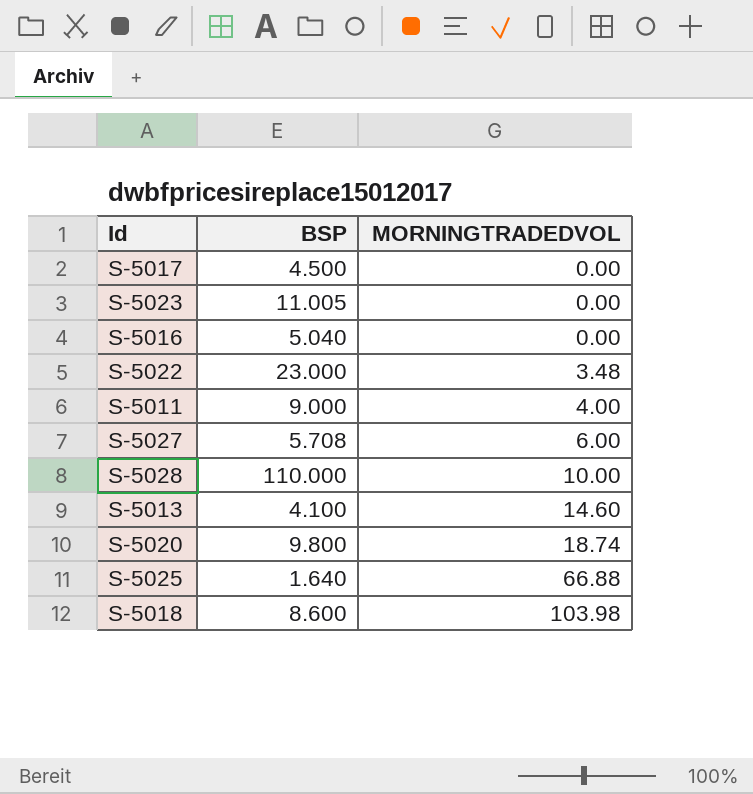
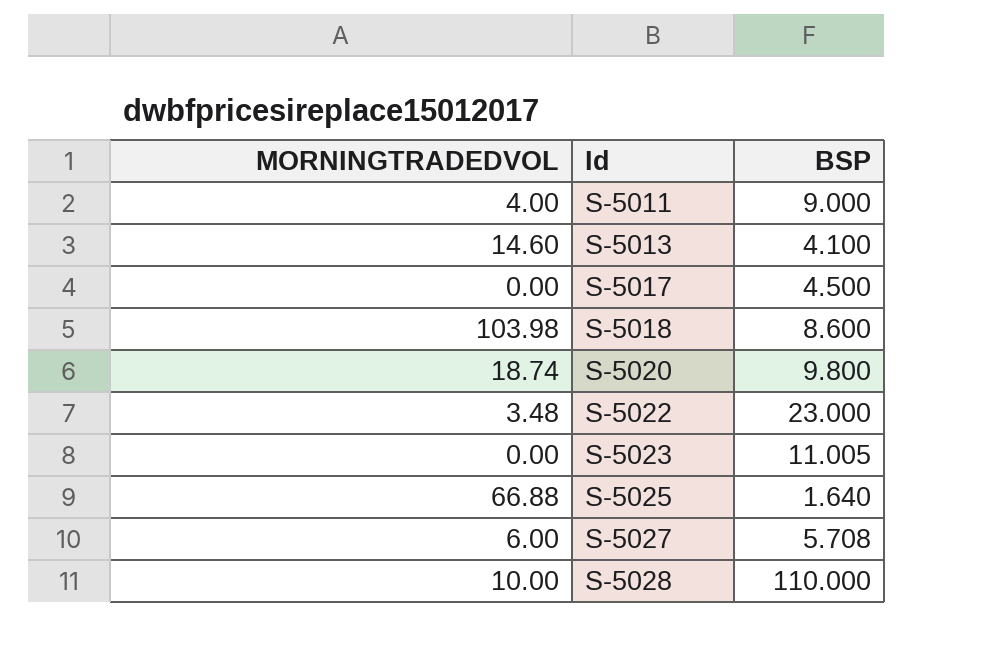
row order: MORNINGTRADEDVOL ascending -> Id ascending
column MORNINGTRADEDVOL | position: 3 -> 1
row S-5016: 5.040 | 0.00 -> none

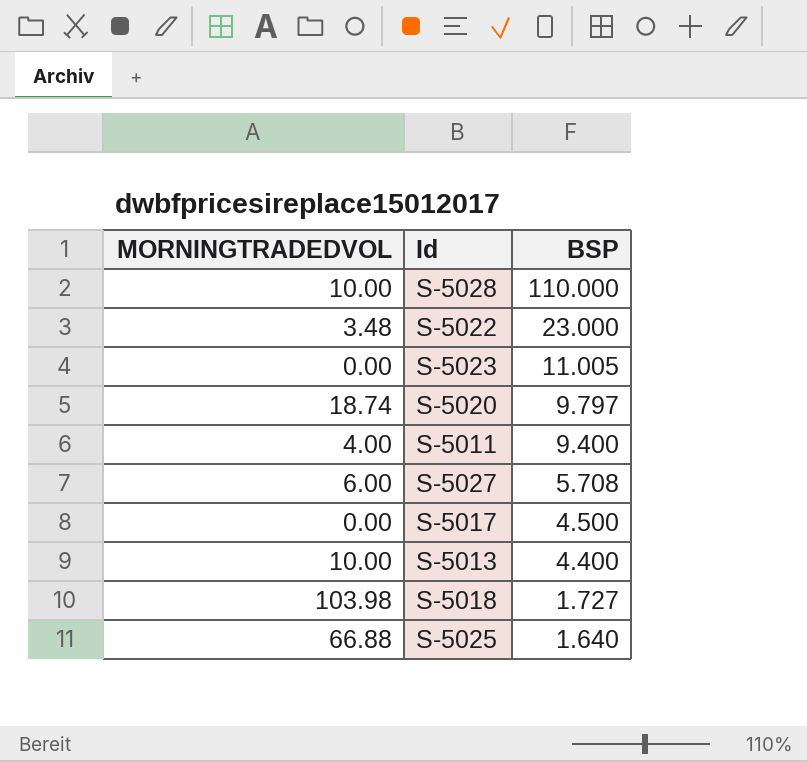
row order: Id ascending -> BSP descending
S-5020 | BSP: 9.800 -> 9.797
S-5011 | BSP: 9.000 -> 9.400
S-5013 | MORNINGTRADEDVOL: 14.60 -> 10.00
S-5013 | BSP: 4.100 -> 4.400
S-5018 | BSP: 8.600 -> 1.727

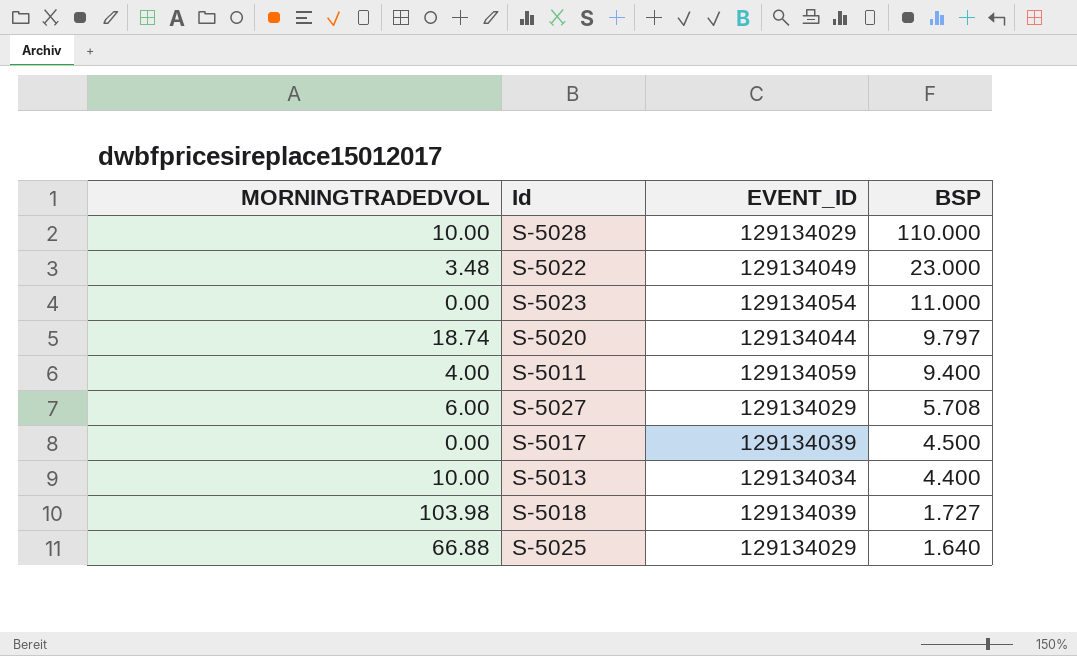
column EVENT_ID | position: none -> 3
S-5023 | BSP: 11.005 -> 11.000

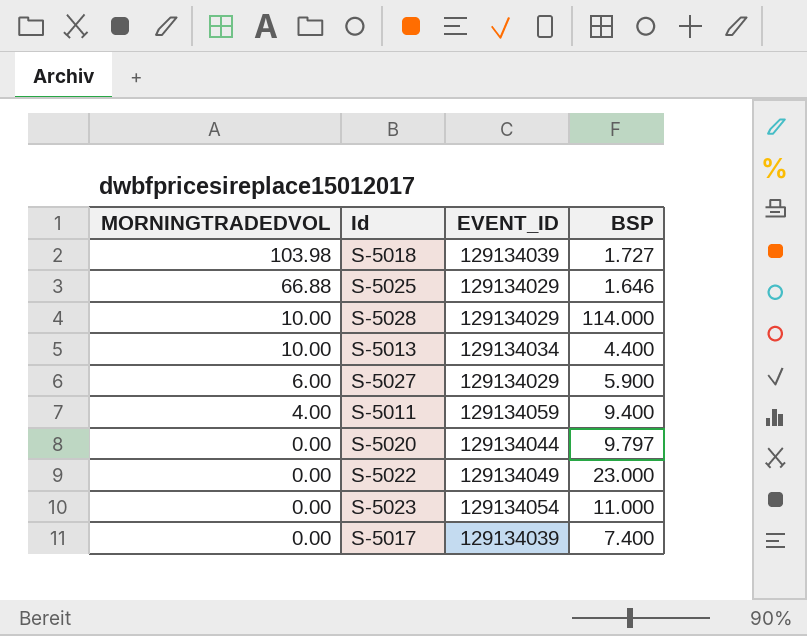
row order: BSP descending -> MORNINGTRADEDVOL descending
S-5025 | BSP: 1.640 -> 1.646
S-5028 | BSP: 110.000 -> 114.000
S-5027 | BSP: 5.708 -> 5.900
S-5020 | MORNINGTRADEDVOL: 18.74 -> 0.00
S-5022 | MORNINGTRADEDVOL: 3.48 -> 0.00
S-5017 | BSP: 4.500 -> 7.400

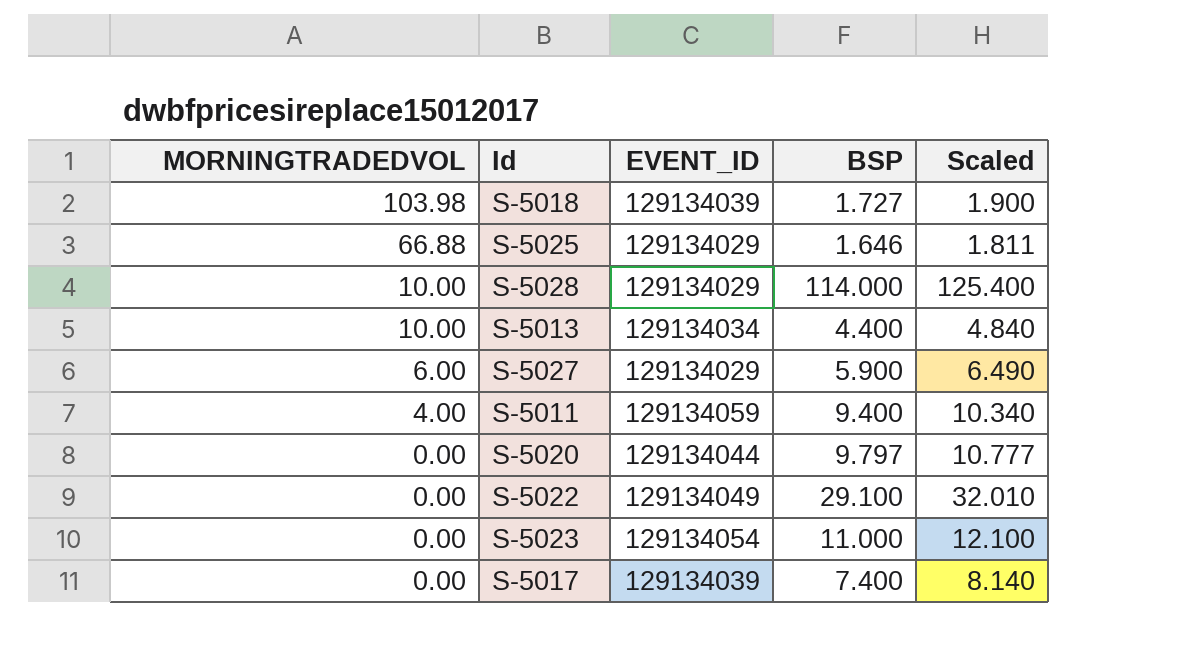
column Scaled | formula: none -> [BSP] * 1.1
S-5022 | BSP: 23.000 -> 29.100

